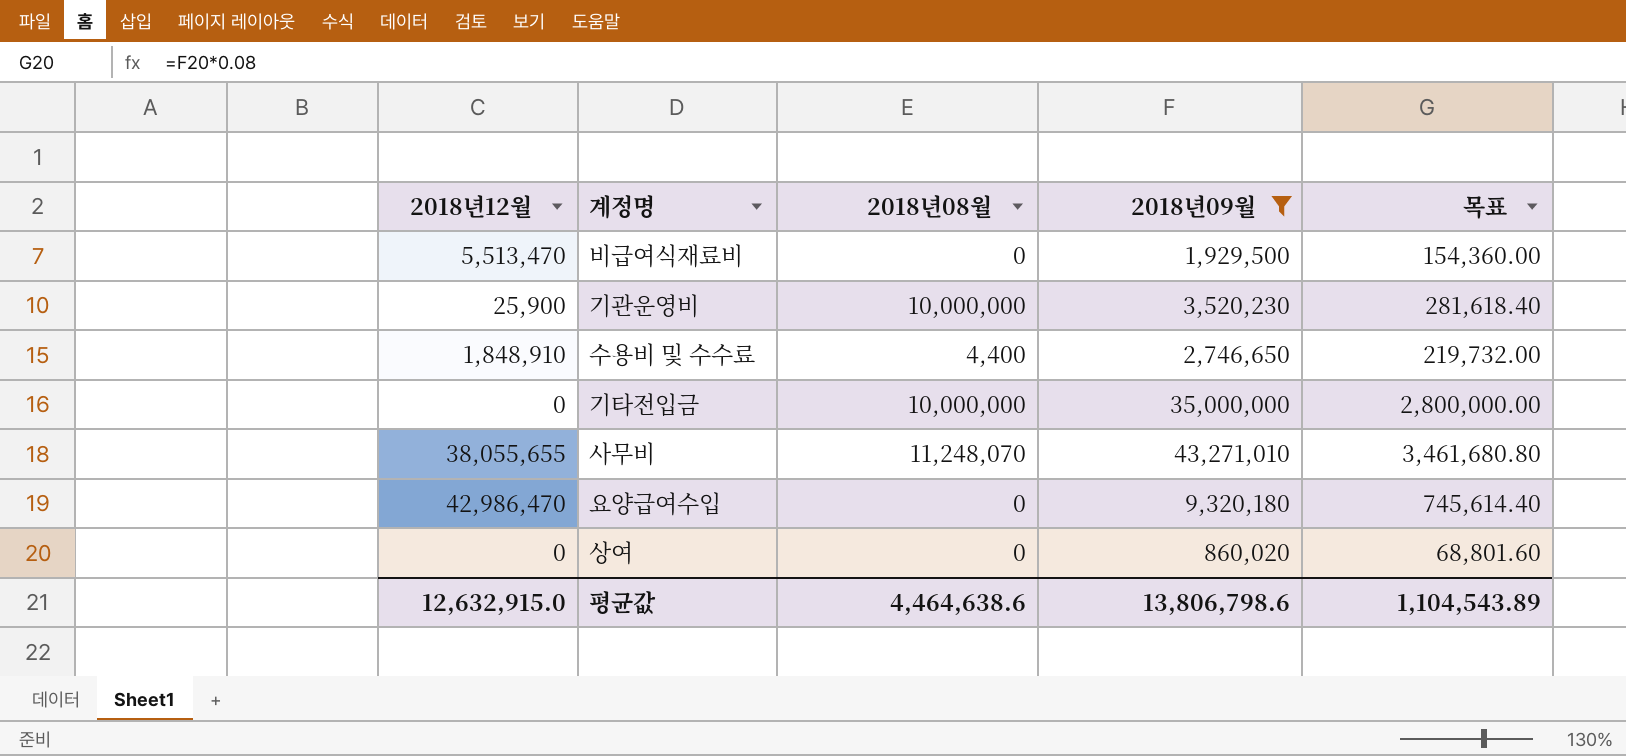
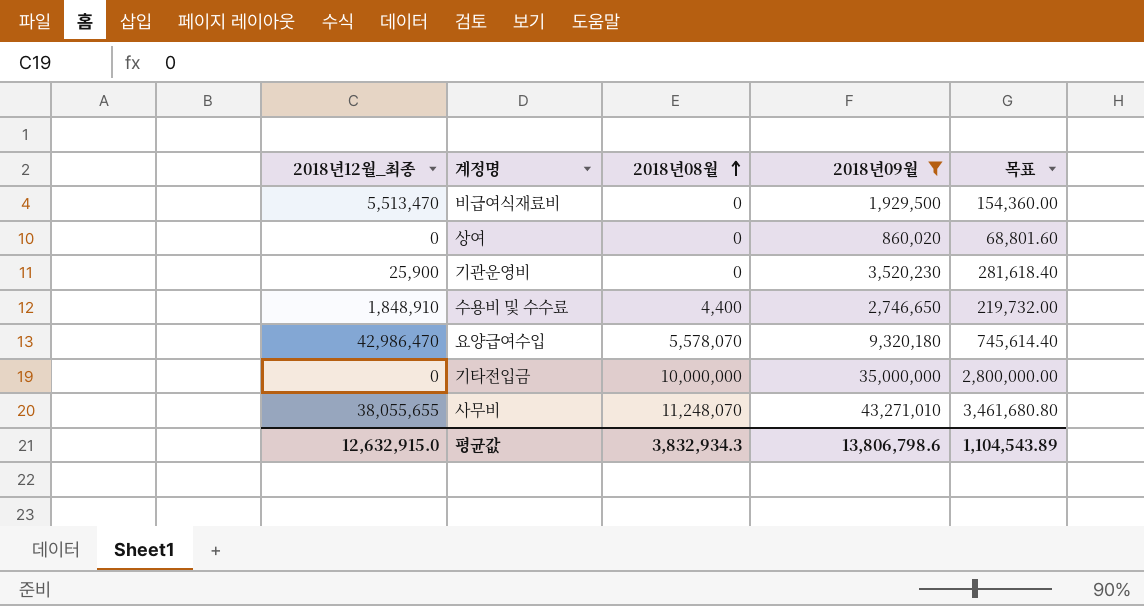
row order: none -> 2018년08월 ascending
column name: 2018년12월 -> 2018년12월_최종
기관운영비 | 2018년08월: 10,000,000 -> 0
요양급여수입 | 2018년08월: 0 -> 5,578,070
평균값 | 2018년08월: 4,464,638.6 -> 3,832,934.3

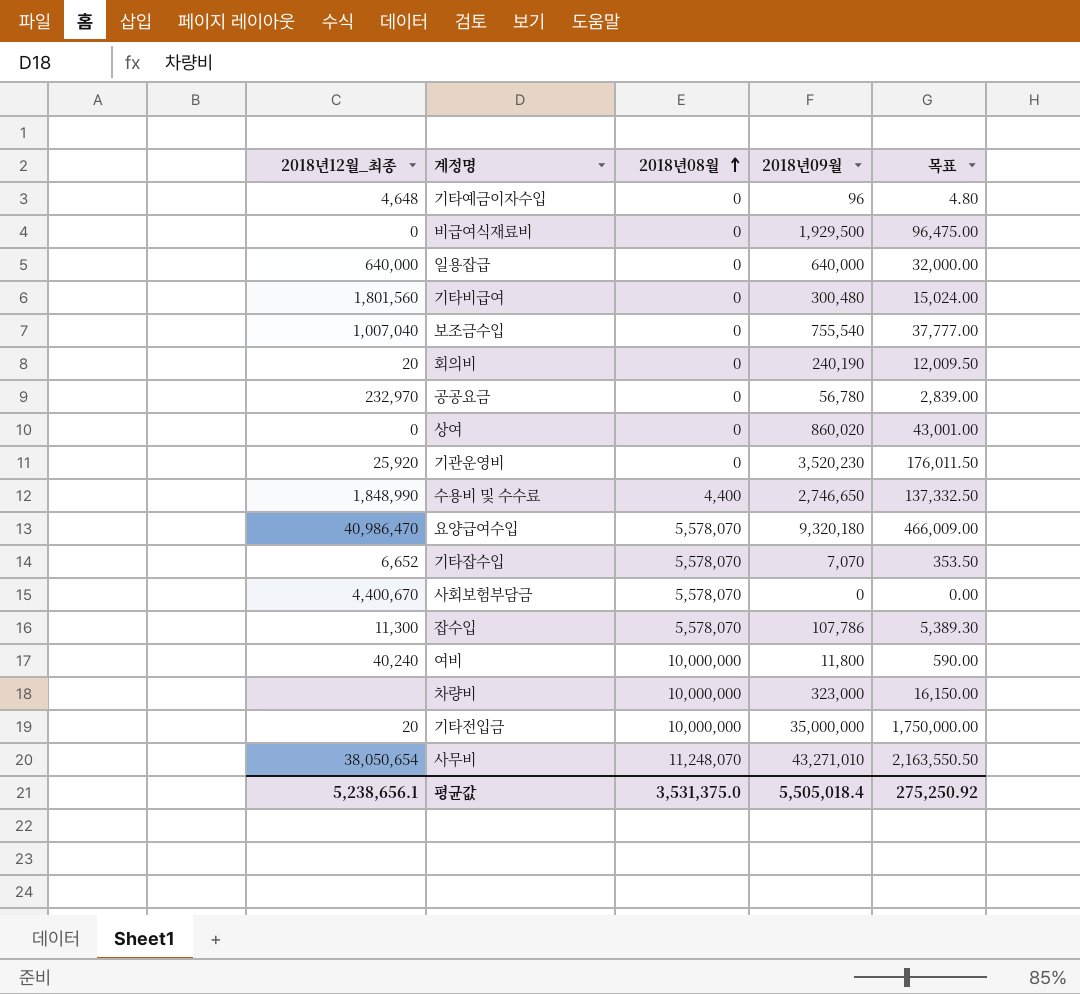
filter: 2018년09월 >= 860,020 -> none
column 목표 | formula: [2018년09월] * 0.08 -> [2018년09월] * 0.05
비급여식재료비 | 2018년12월_최종: 5,513,470 -> 0
기관운영비 | 2018년12월_최종: 25,900 -> 25,920
수용비 및 수수료 | 2018년12월_최종: 1,848,910 -> 1,848,990
요양급여수입 | 2018년12월_최종: 42,986,470 -> 40,986,470
기타전입금 | 2018년12월_최종: 0 -> 20
사무비 | 2018년12월_최종: 38,055,655 -> 38,050,654
평균값 | 2018년12월_최종: 12,632,915.0 -> 5,238,656.1
평균값 | 2018년08월: 3,832,934.3 -> 3,531,375.0
평균값 | 2018년09월: 13,806,798.6 -> 5,505,018.4
평균값 | 목표: 1,104,543.89 -> 275,250.92

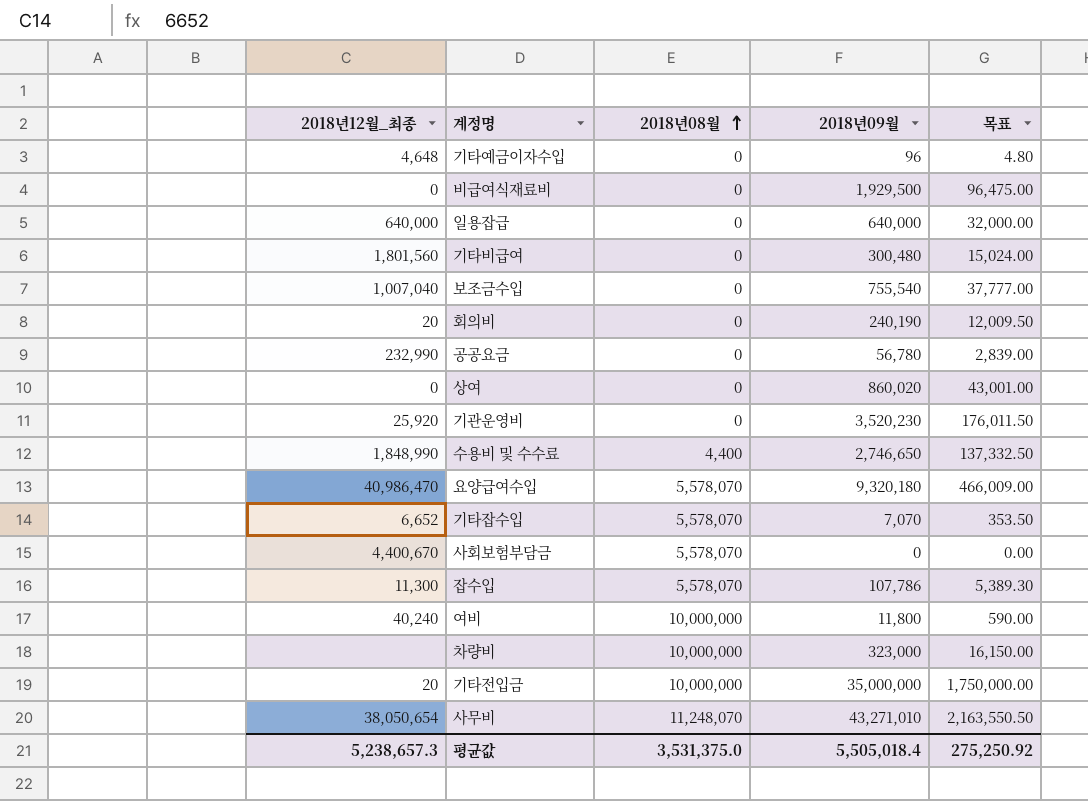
공공요금 | 2018년12월_최종: 232,970 -> 232,990
평균값 | 2018년12월_최종: 5,238,656.1 -> 5,238,657.3

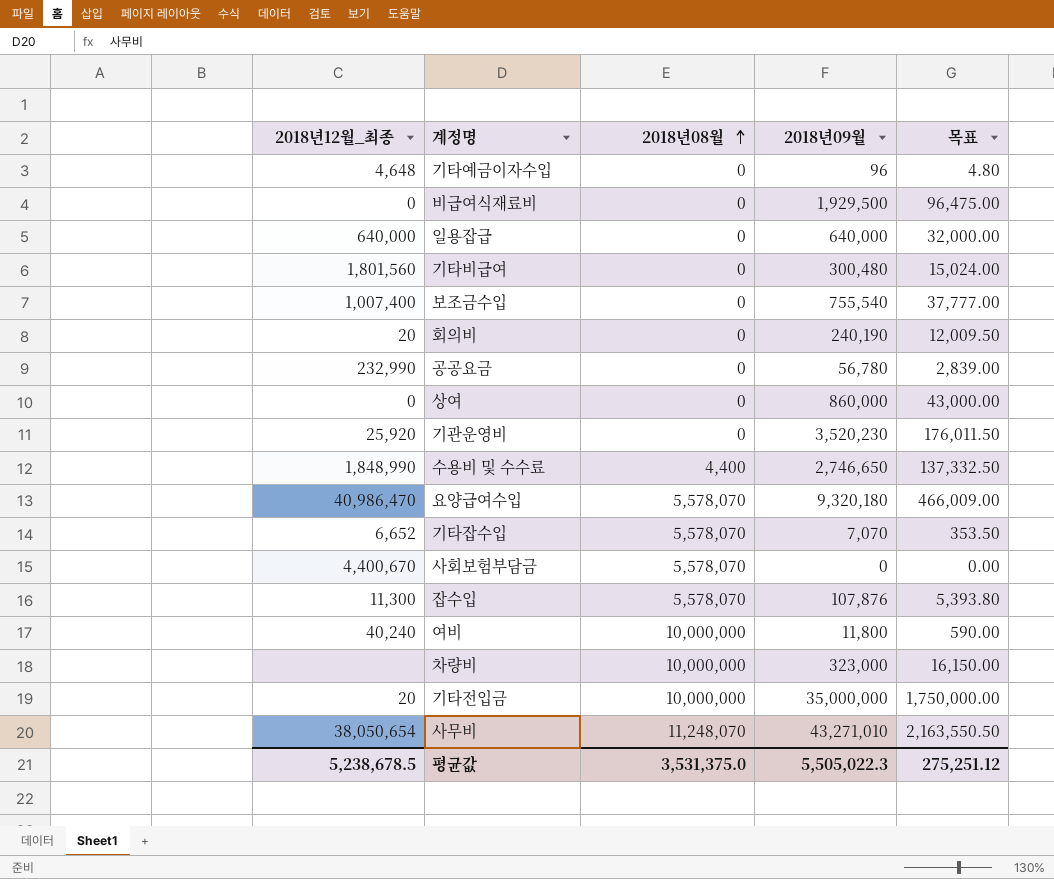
보조금수입 | 2018년12월_최종: 1,007,040 -> 1,007,400
상여 | 2018년09월: 860,020 -> 860,000
상여 | 목표: 43,001.00 -> 43,000.00
잡수입 | 2018년09월: 107,786 -> 107,876
잡수입 | 목표: 5,389.30 -> 5,393.80
평균값 | 2018년12월_최종: 5,238,657.3 -> 5,238,678.5
평균값 | 2018년09월: 5,505,018.4 -> 5,505,022.3
평균값 | 목표: 275,250.92 -> 275,251.12

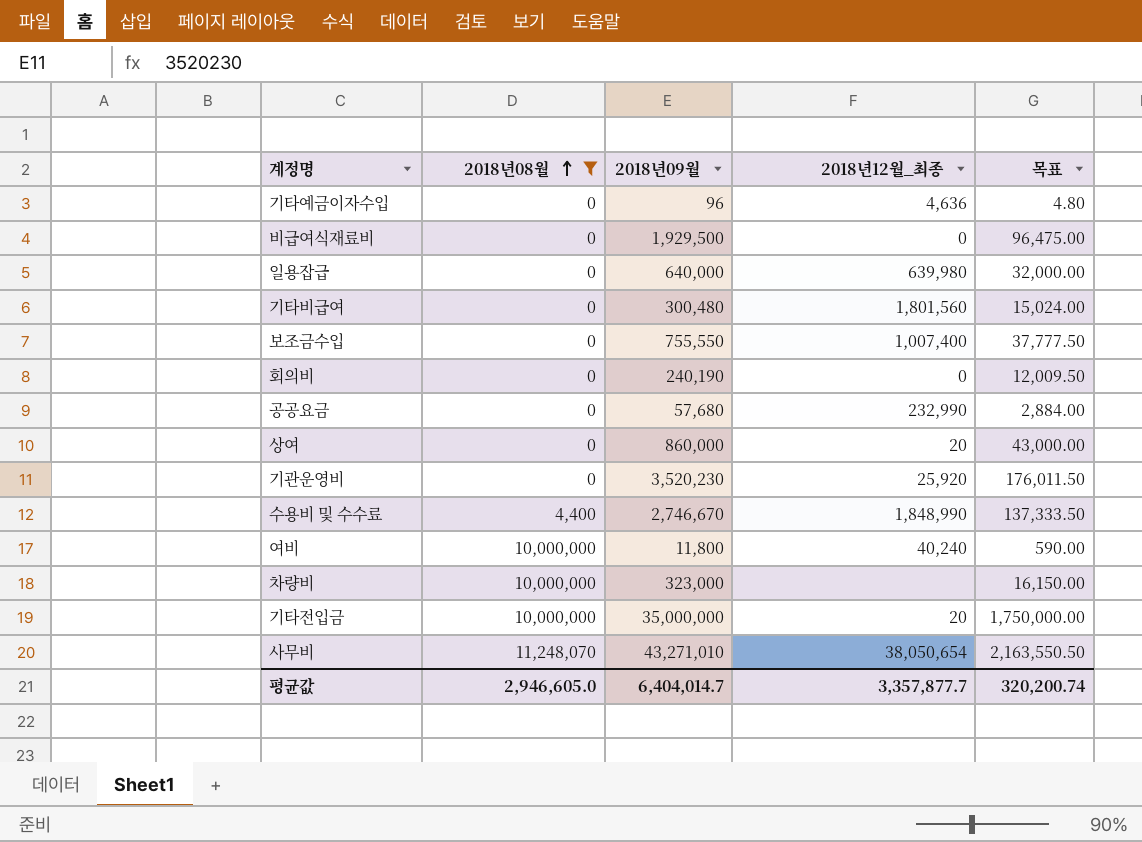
filter: none -> 2018년08월 != 5,578,070
column 2018년12월_최종 | position: 1 -> 4
기타예금이자수입 | 2018년12월_최종: 4,648 -> 4,636
일용잡급 | 2018년12월_최종: 640,000 -> 639,980
보조금수입 | 2018년09월: 755,540 -> 755,550
보조금수입 | 목표: 37,777.00 -> 37,777.50
회의비 | 2018년12월_최종: 20 -> 0
공공요금 | 2018년09월: 56,780 -> 57,680
공공요금 | 목표: 2,839.00 -> 2,884.00
상여 | 2018년12월_최종: 0 -> 20
수용비 및 수수료 | 2018년09월: 2,746,650 -> 2,746,670
수용비 및 수수료 | 목표: 137,332.50 -> 137,333.50
평균값 | 2018년08월: 3,531,375.0 -> 2,946,605.0
평균값 | 2018년09월: 5,505,022.3 -> 6,404,014.7
평균값 | 2018년12월_최종: 5,238,678.5 -> 3,357,877.7
평균값 | 목표: 275,251.12 -> 320,200.74

